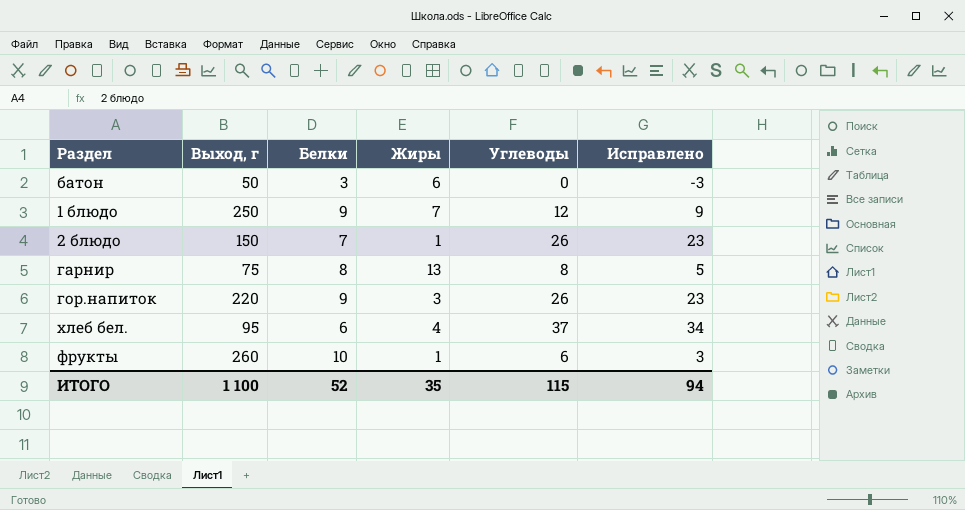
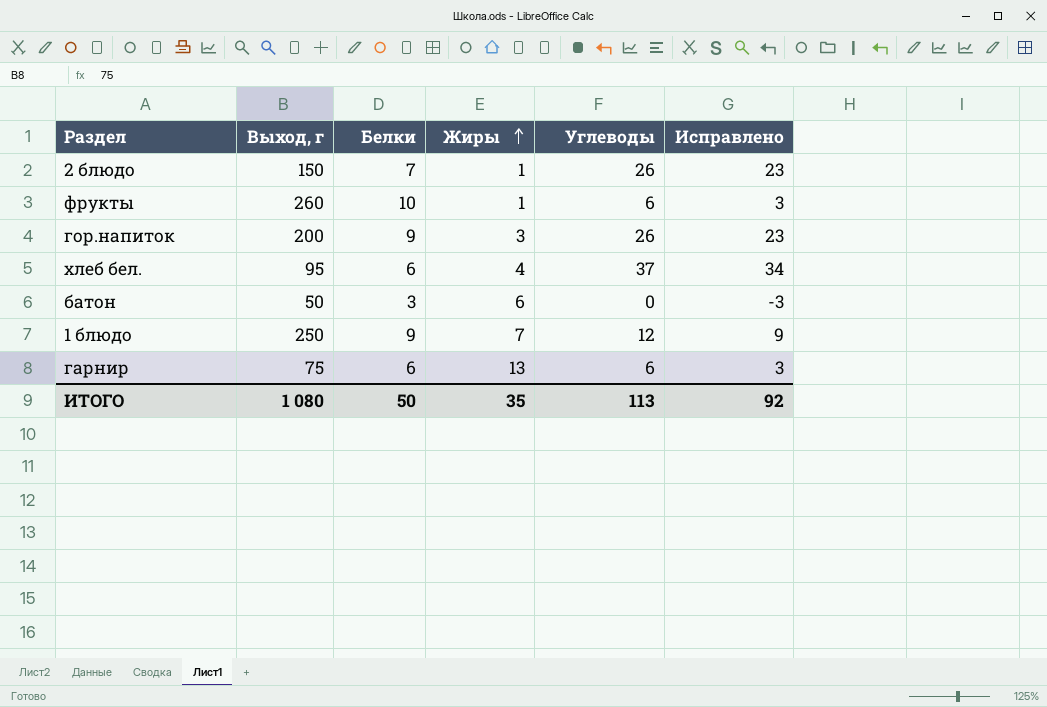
row order: none -> Жиры ascending
гор.напиток | Выход, г: 220 -> 200
гарнир | Белки: 8 -> 6
гарнир | Углеводы: 8 -> 6
гарнир | Исправлено: 5 -> 3
ИТОГО | Выход, г: 1 100 -> 1 080
ИТОГО | Белки: 52 -> 50
ИТОГО | Углеводы: 115 -> 113
ИТОГО | Исправлено: 94 -> 92

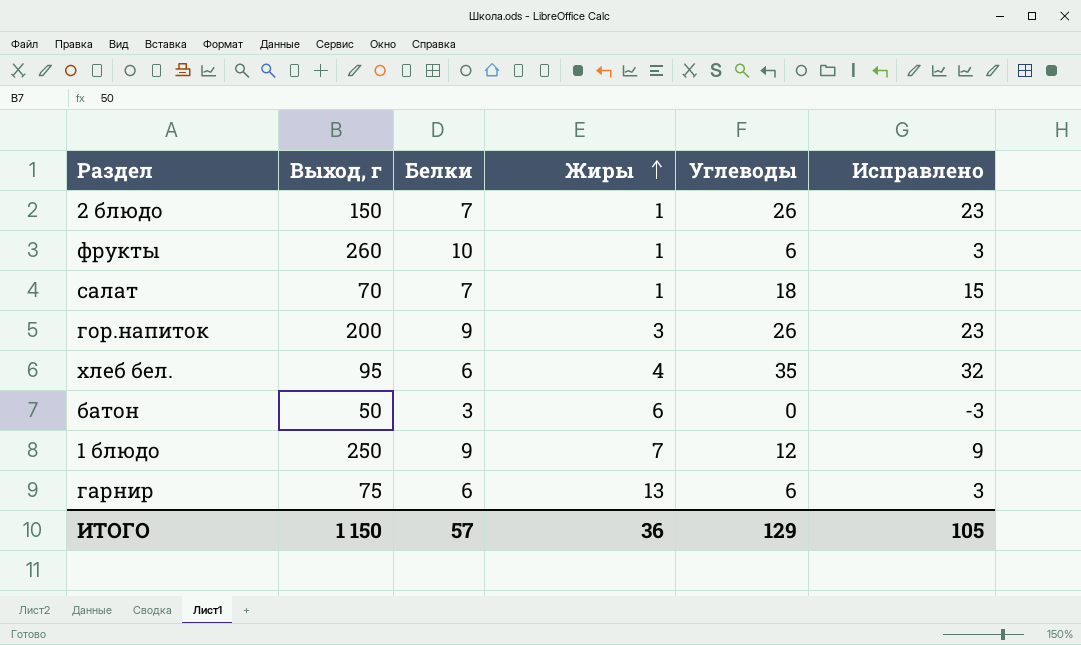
row салат: none -> 70 | 7 | 1 | 18 | 15
хлеб бел. | Углеводы: 37 -> 35
хлеб бел. | Исправлено: 34 -> 32
ИТОГО | Выход, г: 1 080 -> 1 150
ИТОГО | Белки: 50 -> 57
ИТОГО | Жиры: 35 -> 36
ИТОГО | Углеводы: 113 -> 129
ИТОГО | Исправлено: 92 -> 105

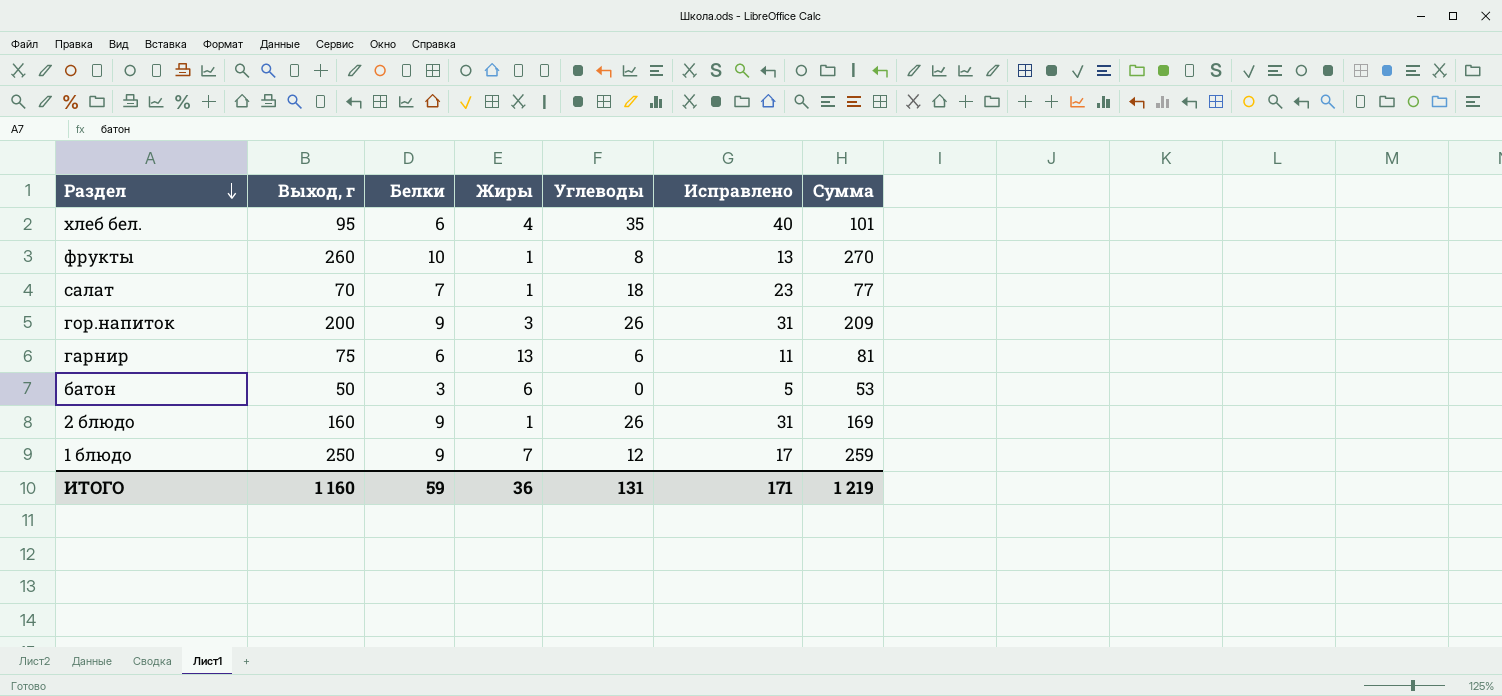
row order: Жиры ascending -> Раздел descending
column Исправлено | formula: [Углеводы] - 3 -> [Углеводы] + 5
column Сумма | formula: none -> [Выход, г] + [Белки]
фрукты | Углеводы: 6 -> 8
2 блюдо | Выход, г: 150 -> 160
2 блюдо | Белки: 7 -> 9
ИТОГО | Выход, г: 1 150 -> 1 160
ИТОГО | Белки: 57 -> 59
ИТОГО | Углеводы: 129 -> 131
ИТОГО | Исправлено: 105 -> 171

